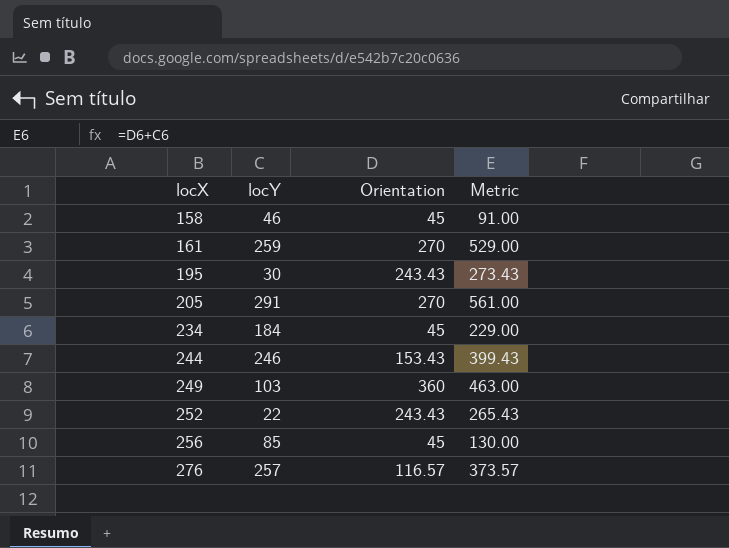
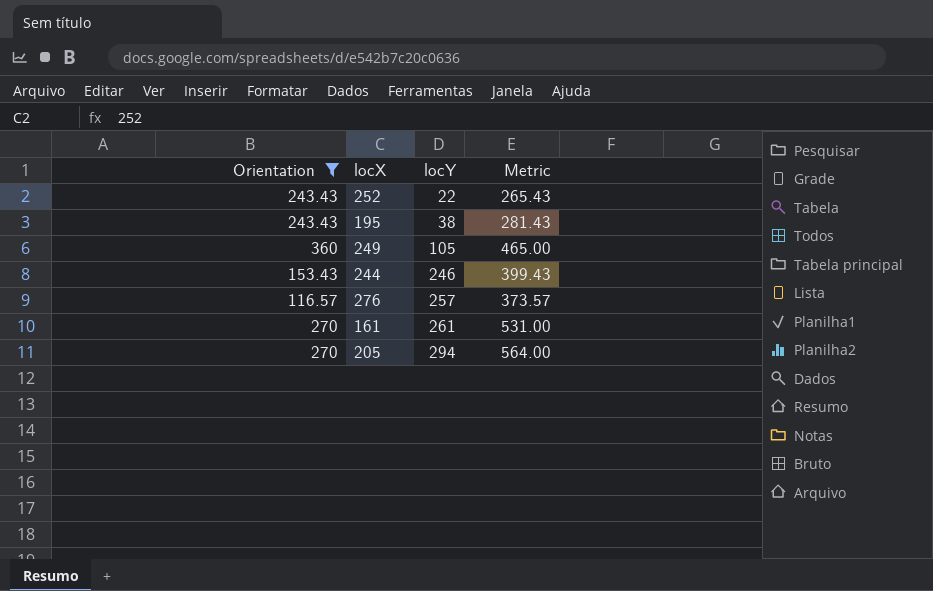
filter: none -> Orientation != 45
row order: locX ascending -> locY ascending
column Orientation | position: 3 -> 1
195 | locY: 30 -> 38
195 | Metric: 273.43 -> 281.43
249 | locY: 103 -> 105
249 | Metric: 463.00 -> 465.00
161 | locY: 259 -> 261
161 | Metric: 529.00 -> 531.00
205 | locY: 291 -> 294
205 | Metric: 561.00 -> 564.00

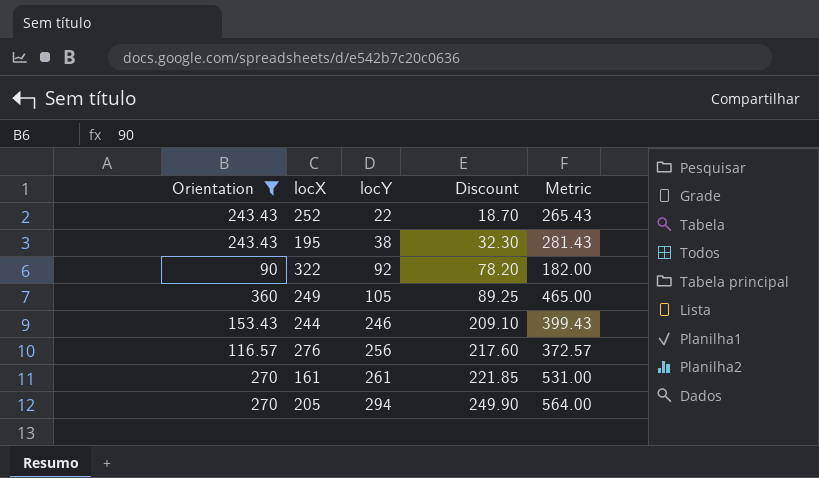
column Discount | formula: none -> [locY] * 0.85
row 322: none -> 90 | 92 | 78.20 | 182.00
276 | locY: 257 -> 256
276 | Metric: 373.57 -> 372.57

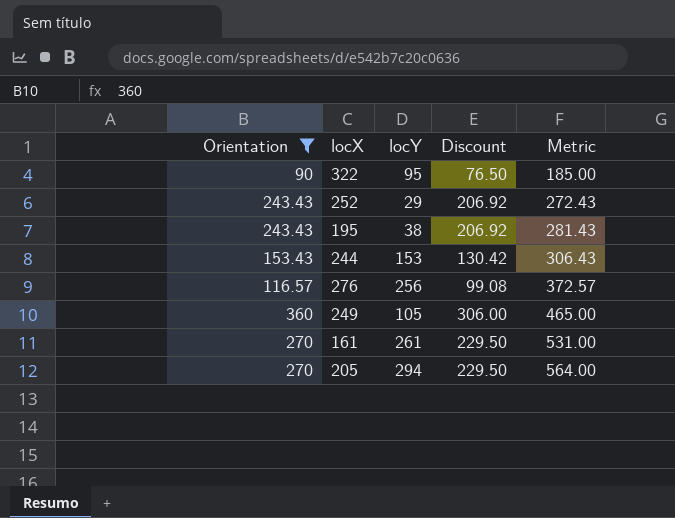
row order: locY ascending -> Metric ascending
column Discount | formula: [locY] * 0.85 -> [Orientation] * 0.85
322 | locY: 92 -> 95
322 | Metric: 182.00 -> 185.00
252 | locY: 22 -> 29
252 | Metric: 265.43 -> 272.43
244 | locY: 246 -> 153
244 | Metric: 399.43 -> 306.43

